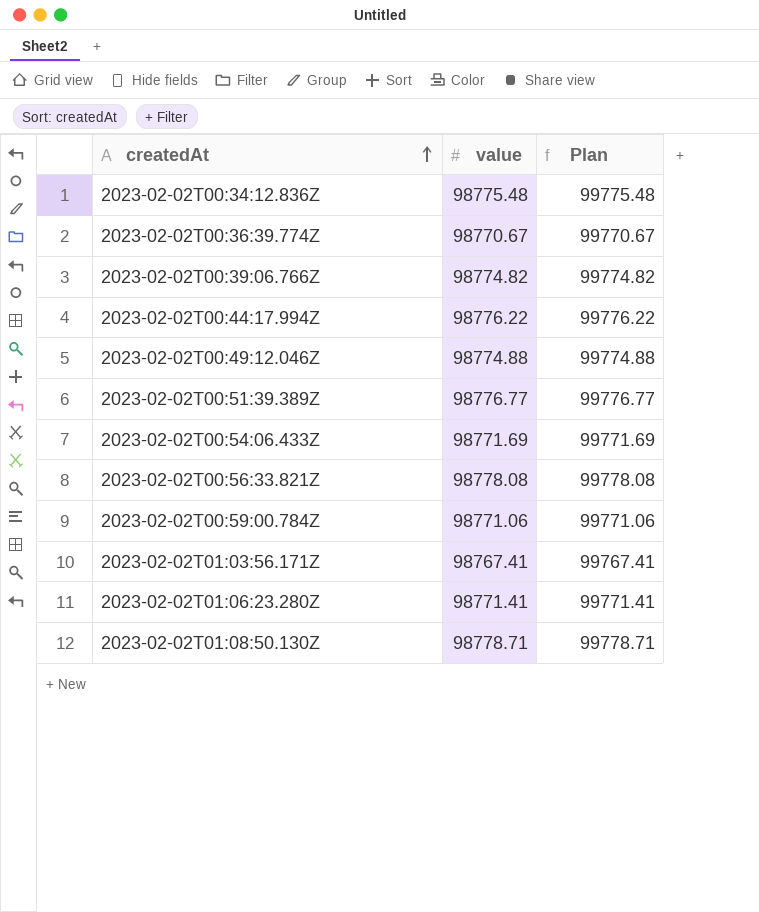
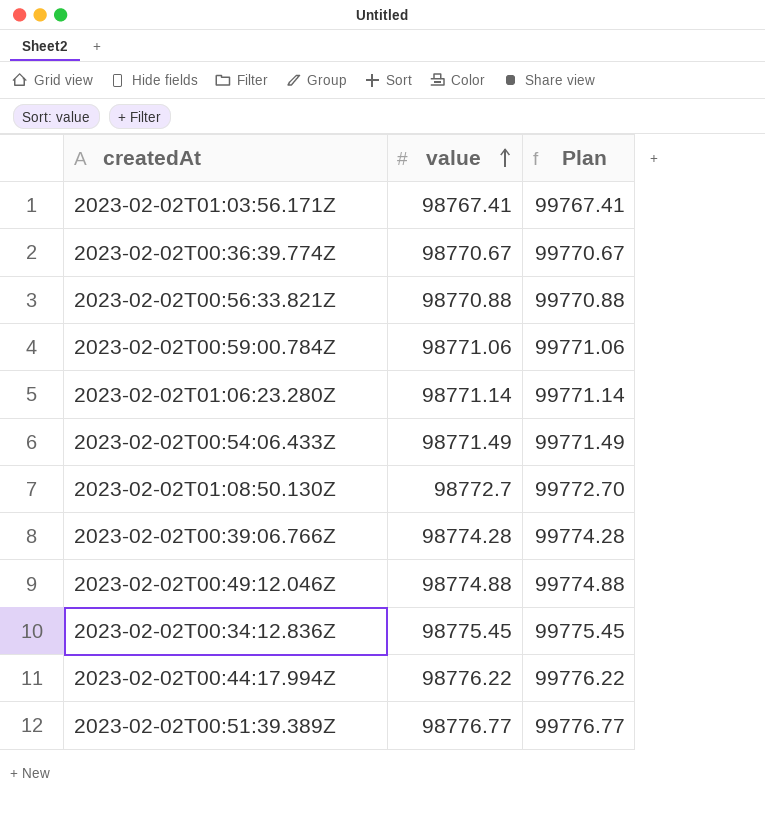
row order: createdAt ascending -> value ascending
2023-02-02T00:56:33.821Z | value: 98778.08 -> 98770.88
2023-02-02T00:56:33.821Z | Plan: 99778.08 -> 99770.88
2023-02-02T01:06:23.280Z | value: 98771.41 -> 98771.14
2023-02-02T01:06:23.280Z | Plan: 99771.41 -> 99771.14
2023-02-02T00:54:06.433Z | value: 98771.69 -> 98771.49
2023-02-02T00:54:06.433Z | Plan: 99771.69 -> 99771.49
2023-02-02T01:08:50.130Z | value: 98778.71 -> 98772.7
2023-02-02T01:08:50.130Z | Plan: 99778.71 -> 99772.70
2023-02-02T00:39:06.766Z | value: 98774.82 -> 98774.28
2023-02-02T00:39:06.766Z | Plan: 99774.82 -> 99774.28
2023-02-02T00:34:12.836Z | value: 98775.48 -> 98775.45
2023-02-02T00:34:12.836Z | Plan: 99775.48 -> 99775.45

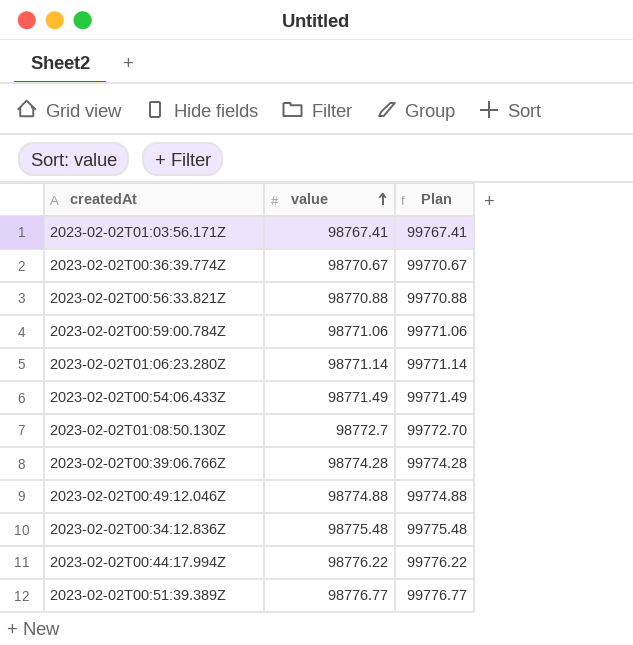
2023-02-02T00:34:12.836Z | value: 98775.45 -> 98775.48
2023-02-02T00:34:12.836Z | Plan: 99775.45 -> 99775.48

